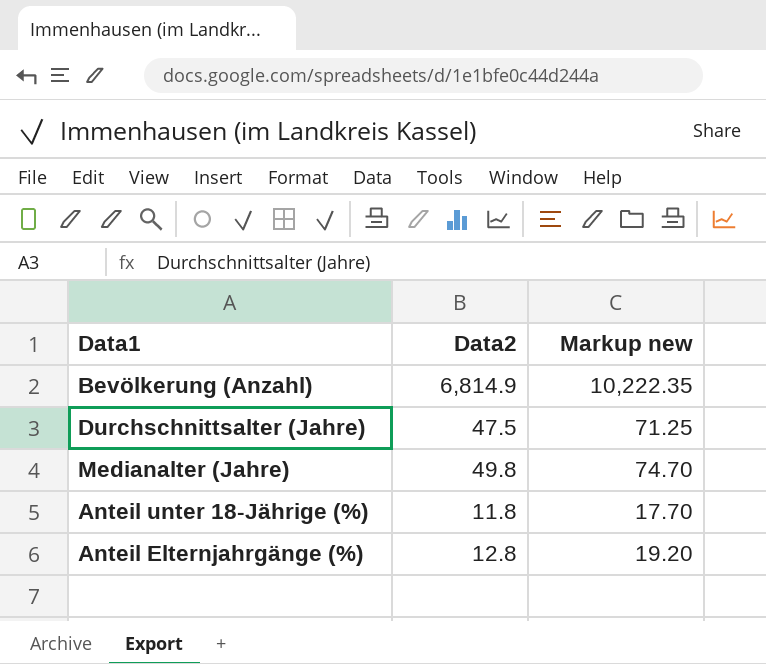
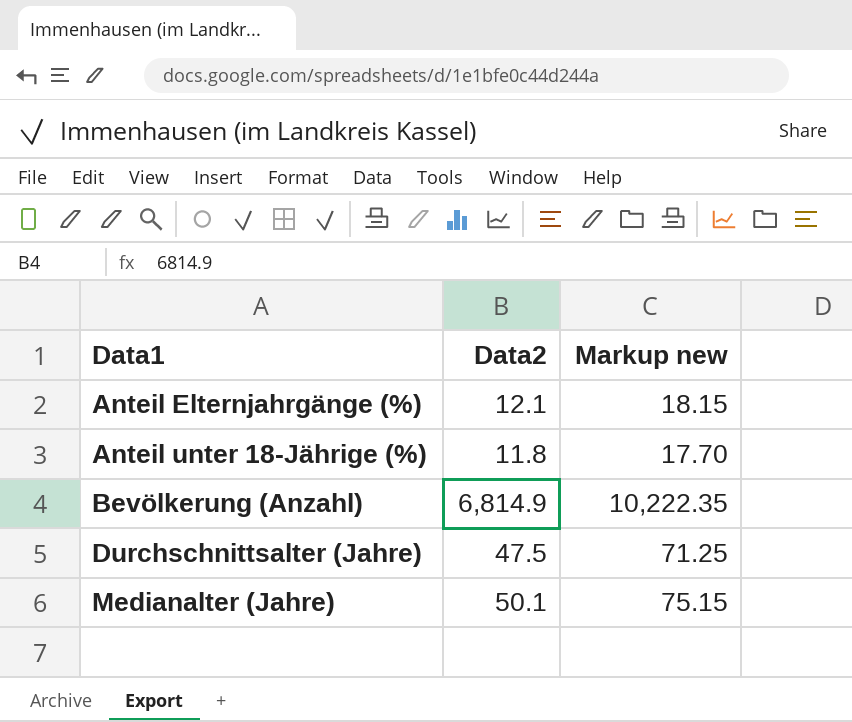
row order: none -> Data1 ascending
Anteil Elternjahrgänge (%) | Data2: 12.8 -> 12.1
Anteil Elternjahrgänge (%) | Markup new: 19.20 -> 18.15
Medianalter (Jahre) | Data2: 49.8 -> 50.1
Medianalter (Jahre) | Markup new: 74.70 -> 75.15

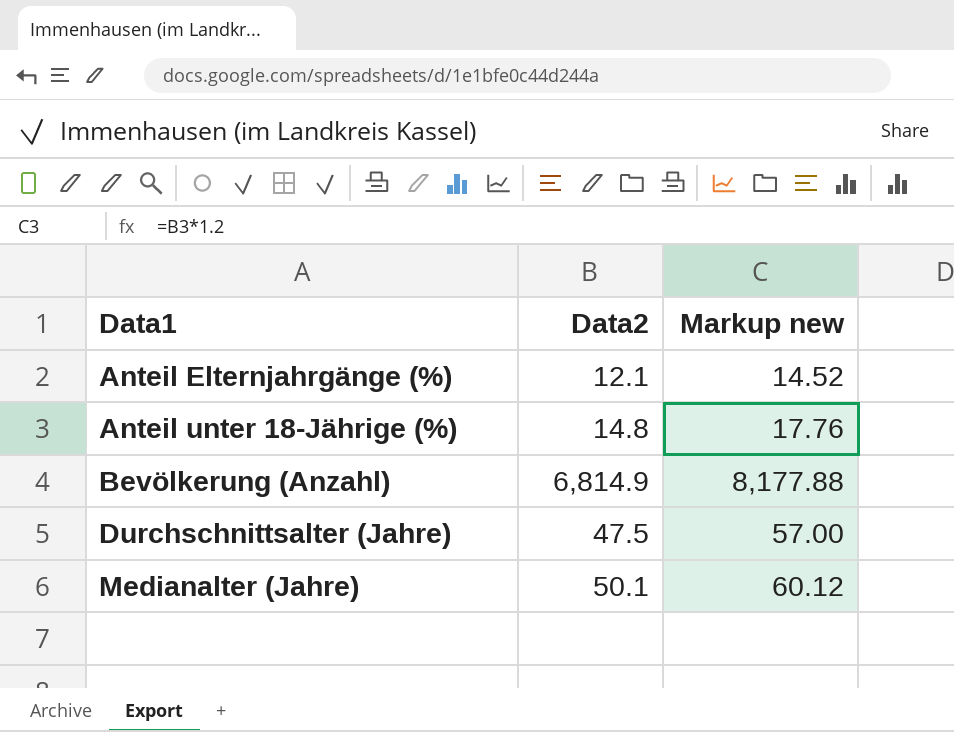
column Markup new | formula: [Data2] * 1.5 -> [Data2] * 1.2
Anteil unter 18-Jährige (%) | Data2: 11.8 -> 14.8

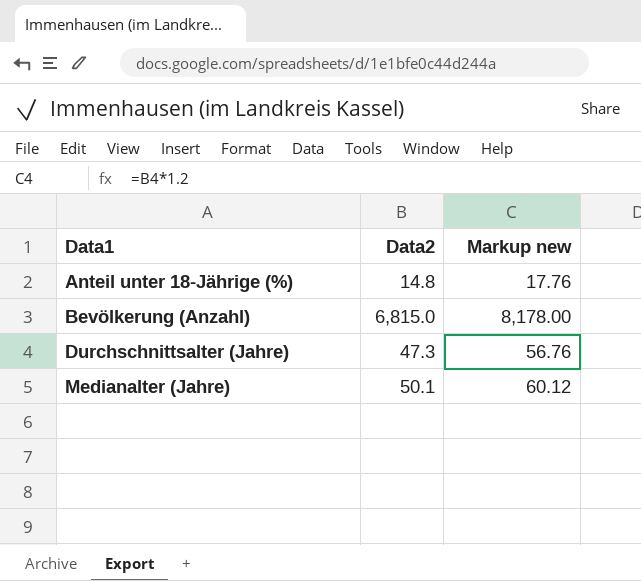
row Anteil Elternjahrgänge (%): 12.1 | 14.52 -> none
Bevölkerung (Anzahl) | Data2: 6,814.9 -> 6,815.0
Bevölkerung (Anzahl) | Markup new: 8,177.88 -> 8,178.00
Durchschnittsalter (Jahre) | Data2: 47.5 -> 47.3
Durchschnittsalter (Jahre) | Markup new: 57.00 -> 56.76

